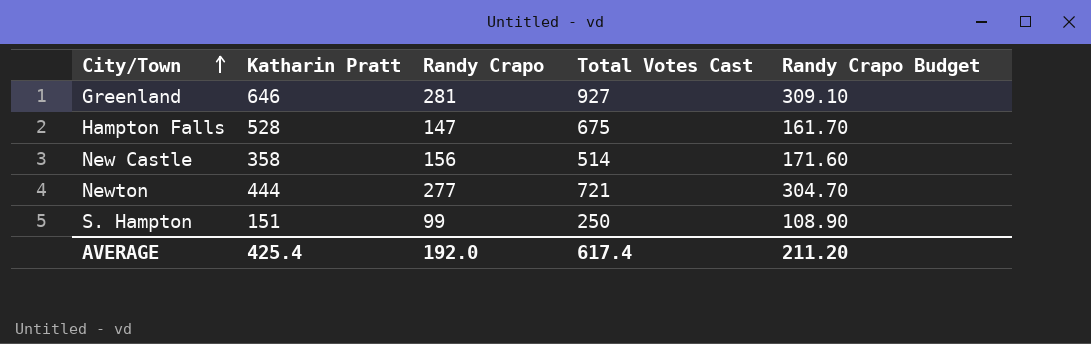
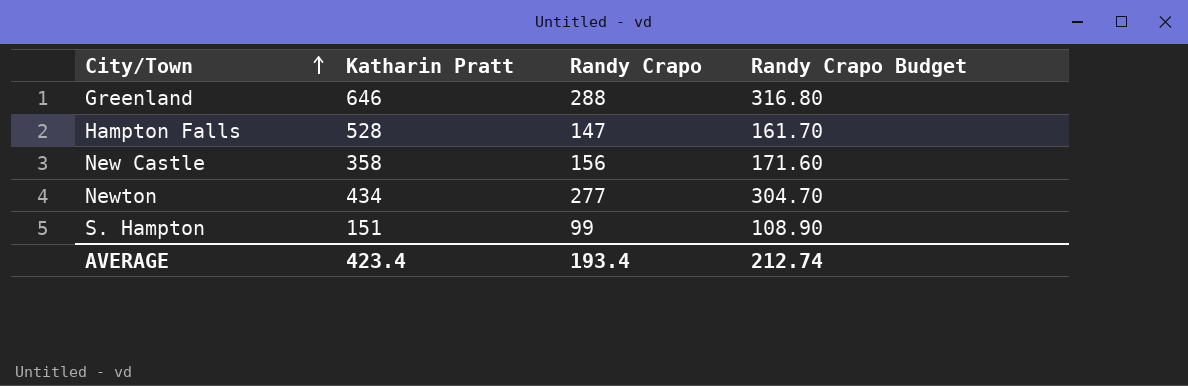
column Total Votes Cast | formula: [Katharin Pratt] + [Randy Crapo] -> none
Greenland | Randy Crapo: 281 -> 288
Greenland | Randy Crapo Budget: 309.10 -> 316.80
Newton | Katharin Pratt: 444 -> 434
AVERAGE | Katharin Pratt: 425.4 -> 423.4
AVERAGE | Randy Crapo: 192.0 -> 193.4
AVERAGE | Randy Crapo Budget: 211.20 -> 212.74

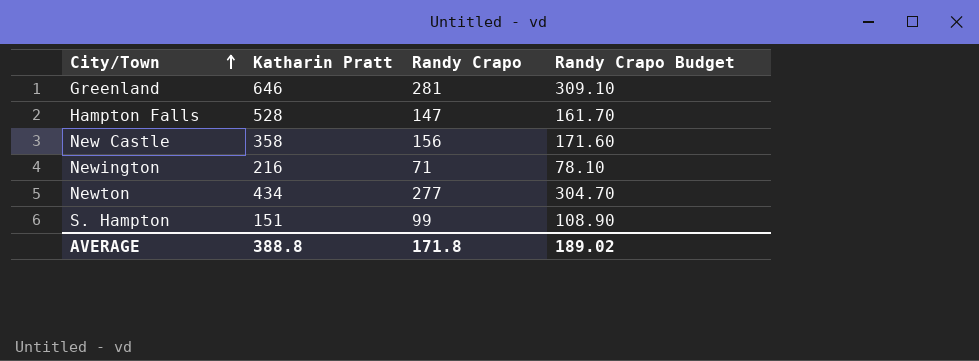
Greenland | Randy Crapo: 288 -> 281
Greenland | Randy Crapo Budget: 316.80 -> 309.10
row Newington: none -> 216 | 71 | 78.10
AVERAGE | Katharin Pratt: 423.4 -> 388.8
AVERAGE | Randy Crapo: 193.4 -> 171.8
AVERAGE | Randy Crapo Budget: 212.74 -> 189.02

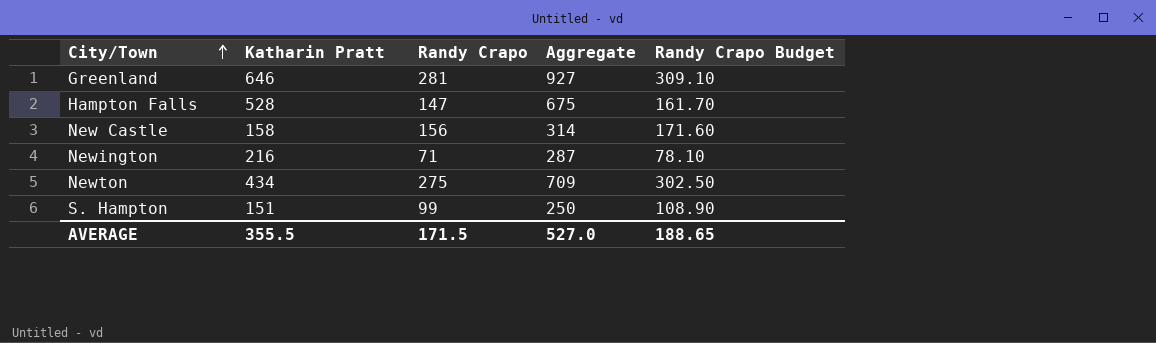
column Aggregate | formula: none -> [Katharin Pratt] + [Randy Crapo]
New Castle | Katharin Pratt: 358 -> 158
Newton | Randy Crapo: 277 -> 275
Newton | Randy Crapo Budget: 304.70 -> 302.50
AVERAGE | Katharin Pratt: 388.8 -> 355.5
AVERAGE | Randy Crapo: 171.8 -> 171.5
AVERAGE | Randy Crapo Budget: 189.02 -> 188.65

